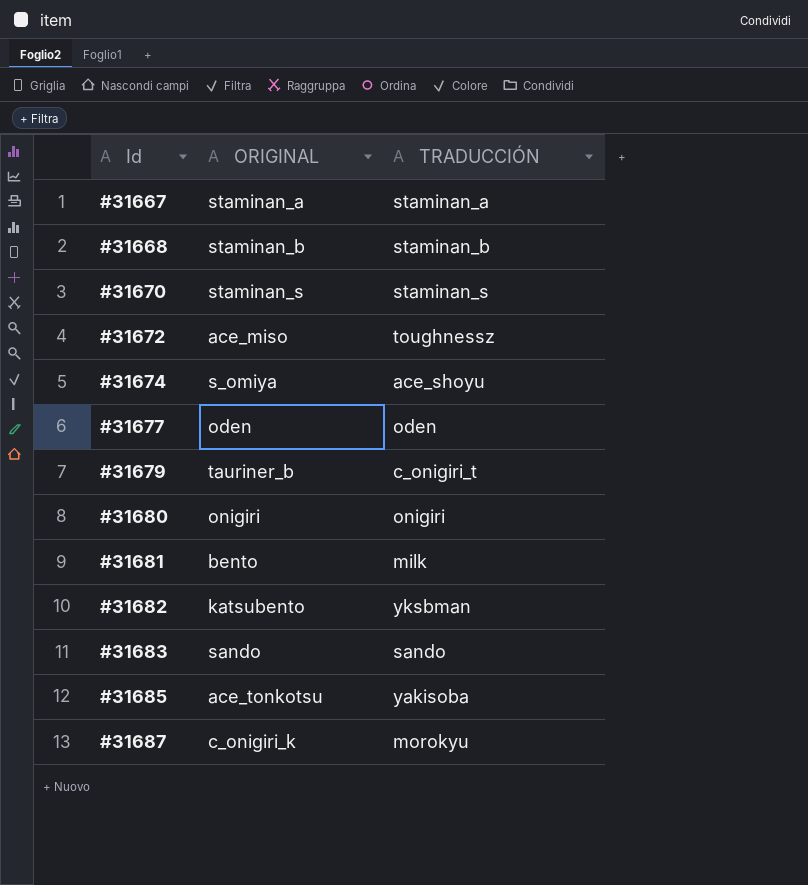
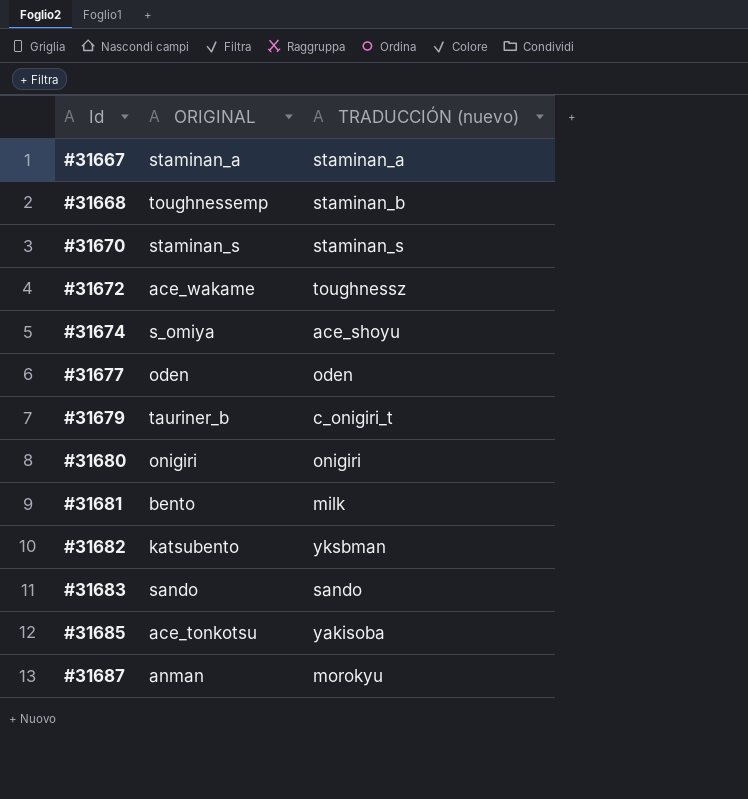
column name: TRADUCCIÓN -> TRADUCCIÓN (nuevo)
#31668 | ORIGINAL: staminan_b -> toughnessemp
#31672 | ORIGINAL: ace_miso -> ace_wakame
#31687 | ORIGINAL: c_onigiri_k -> anman

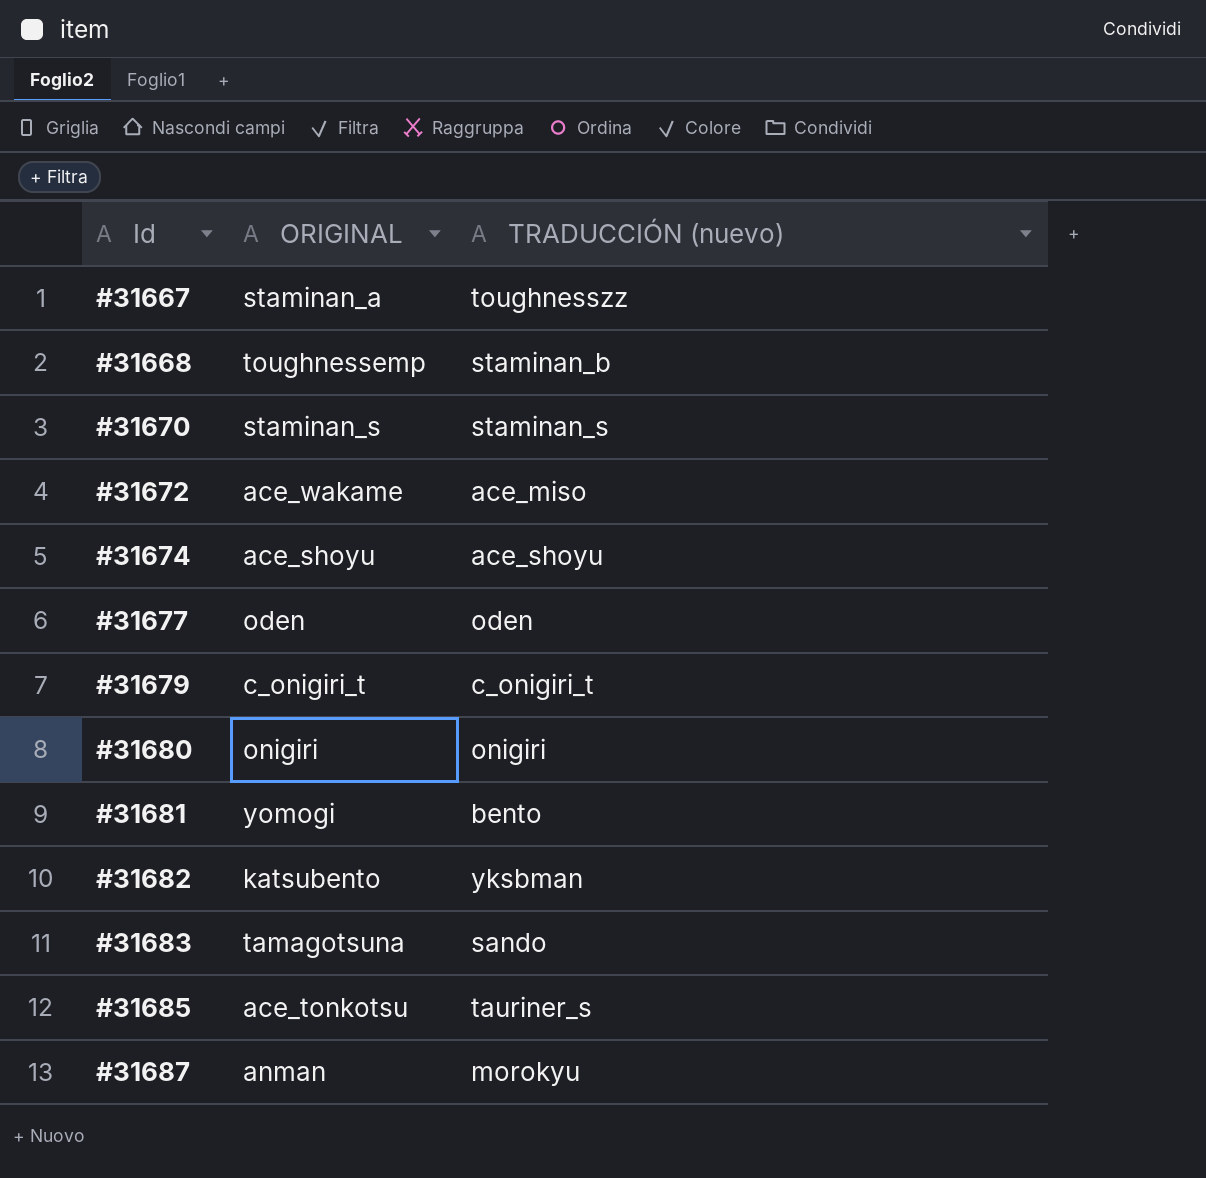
#31667 | TRADUCCIÓN (nuevo): staminan_a -> toughnesszz
#31672 | TRADUCCIÓN (nuevo): toughnessz -> ace_miso
#31674 | ORIGINAL: s_omiya -> ace_shoyu
#31679 | ORIGINAL: tauriner_b -> c_onigiri_t
#31681 | ORIGINAL: bento -> yomogi
#31681 | TRADUCCIÓN (nuevo): milk -> bento
#31683 | ORIGINAL: sando -> tamagotsuna
#31685 | TRADUCCIÓN (nuevo): yakisoba -> tauriner_s

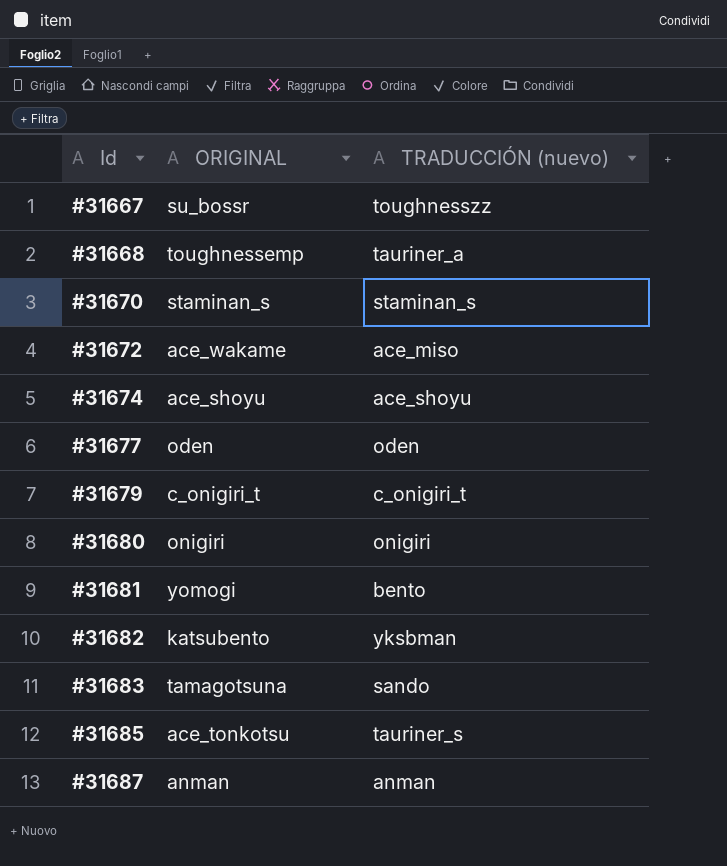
#31667 | ORIGINAL: staminan_a -> su_bossr
#31668 | TRADUCCIÓN (nuevo): staminan_b -> tauriner_a
#31687 | TRADUCCIÓN (nuevo): morokyu -> anman

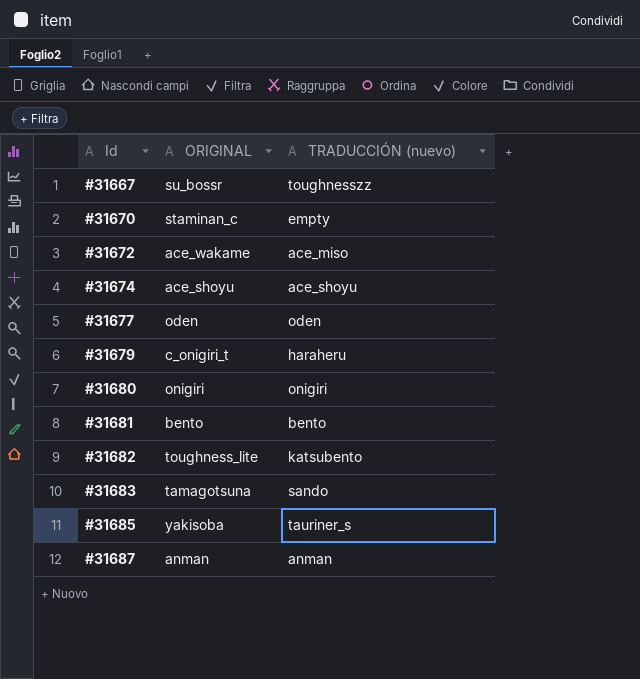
row #31668: toughnessemp | tauriner_a -> none
#31670 | ORIGINAL: staminan_s -> staminan_c
#31670 | TRADUCCIÓN (nuevo): staminan_s -> empty
#31679 | TRADUCCIÓN (nuevo): c_onigiri_t -> haraheru
#31681 | ORIGINAL: yomogi -> bento
#31682 | ORIGINAL: katsubento -> toughness_lite
#31682 | TRADUCCIÓN (nuevo): yksbman -> katsubento
#31685 | ORIGINAL: ace_tonkotsu -> yakisoba

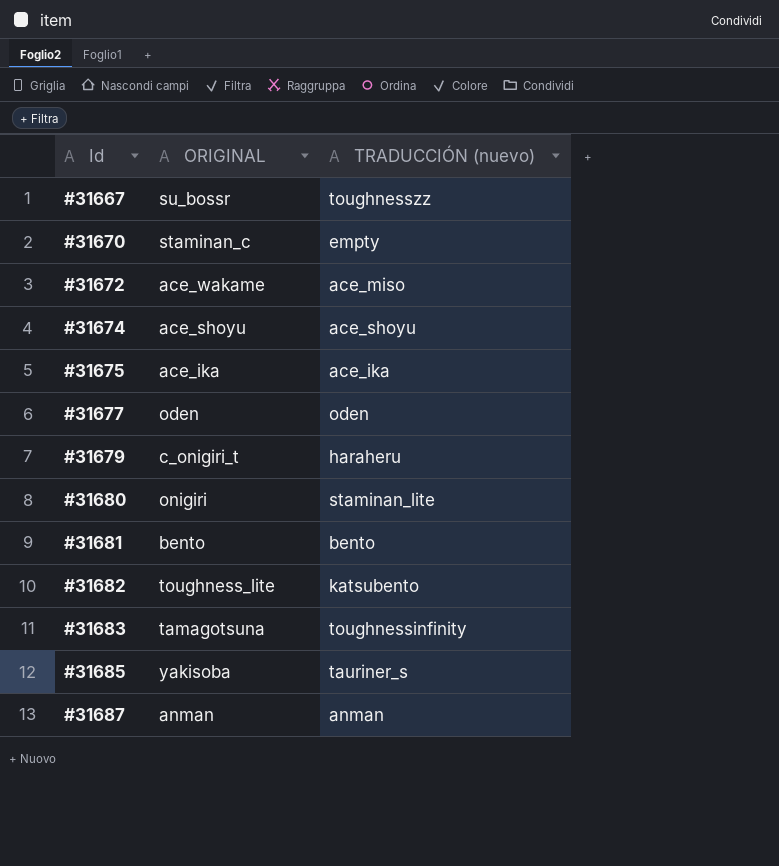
row #31675: none -> ace_ika | ace_ika
#31680 | TRADUCCIÓN (nuevo): onigiri -> staminan_lite
#31683 | TRADUCCIÓN (nuevo): sando -> toughnessinfinity

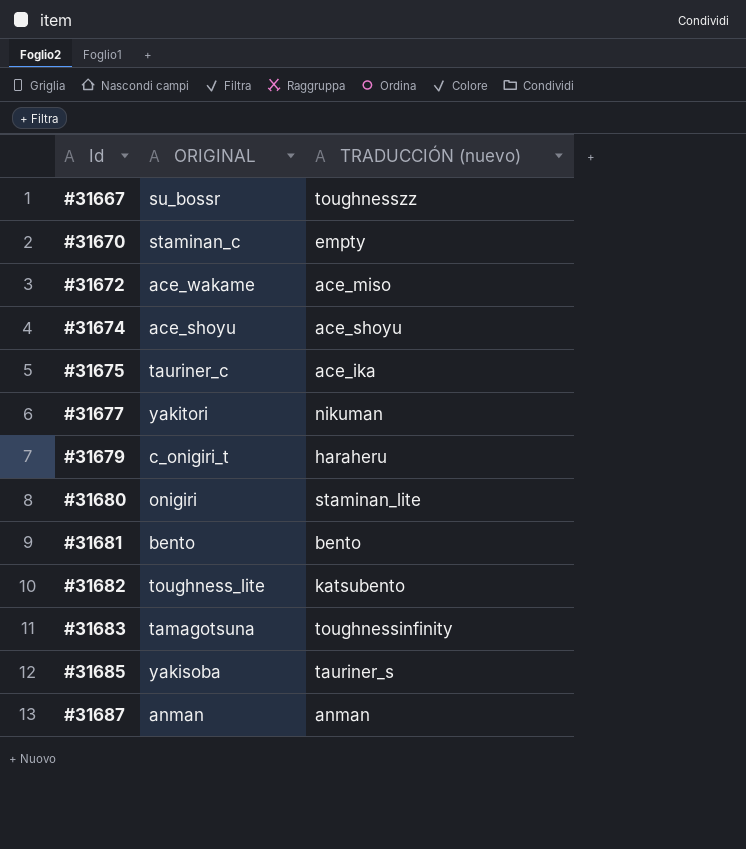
#31675 | ORIGINAL: ace_ika -> tauriner_c
#31677 | ORIGINAL: oden -> yakitori
#31677 | TRADUCCIÓN (nuevo): oden -> nikuman

